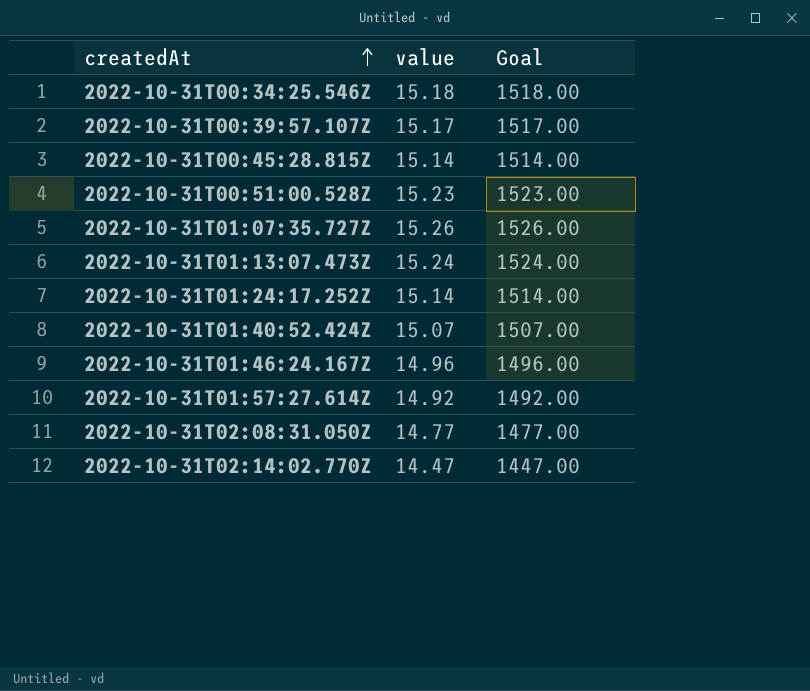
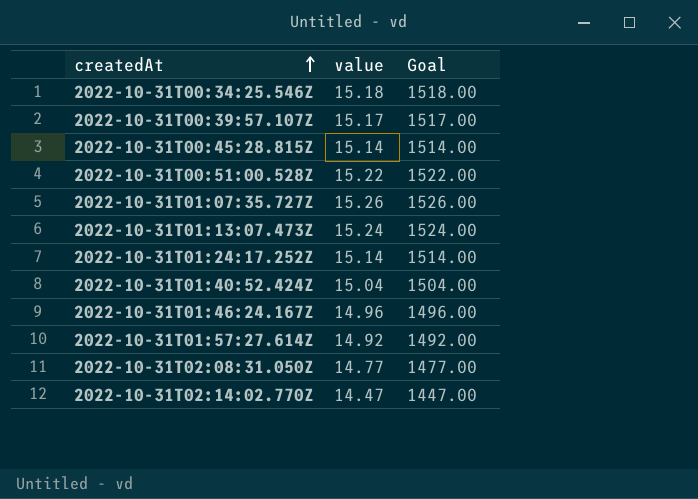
2022-10-31T00:51:00.528Z | value: 15.23 -> 15.22
2022-10-31T00:51:00.528Z | Goal: 1523.00 -> 1522.00
2022-10-31T01:40:52.424Z | value: 15.07 -> 15.04
2022-10-31T01:40:52.424Z | Goal: 1507.00 -> 1504.00

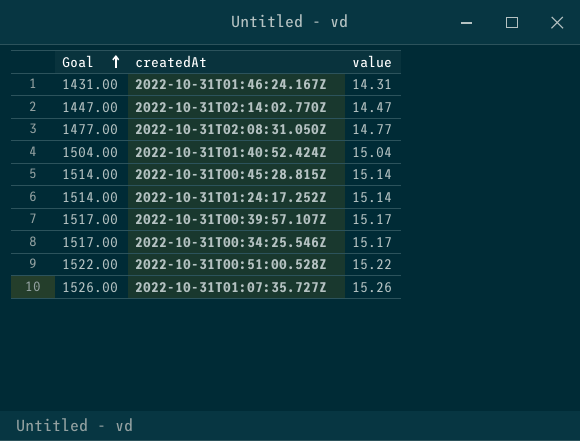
row order: createdAt ascending -> Goal ascending
column Goal | position: 3 -> 1
row 2022-10-31T01:13:07.473Z: 15.24 | 1524.00 -> none
row 2022-10-31T01:57:27.614Z: 14.92 | 1492.00 -> none
2022-10-31T01:46:24.167Z | Goal: 1496.00 -> 1431.00
2022-10-31T01:46:24.167Z | value: 14.96 -> 14.31
2022-10-31T00:34:25.546Z | Goal: 1518.00 -> 1517.00
2022-10-31T00:34:25.546Z | value: 15.18 -> 15.17

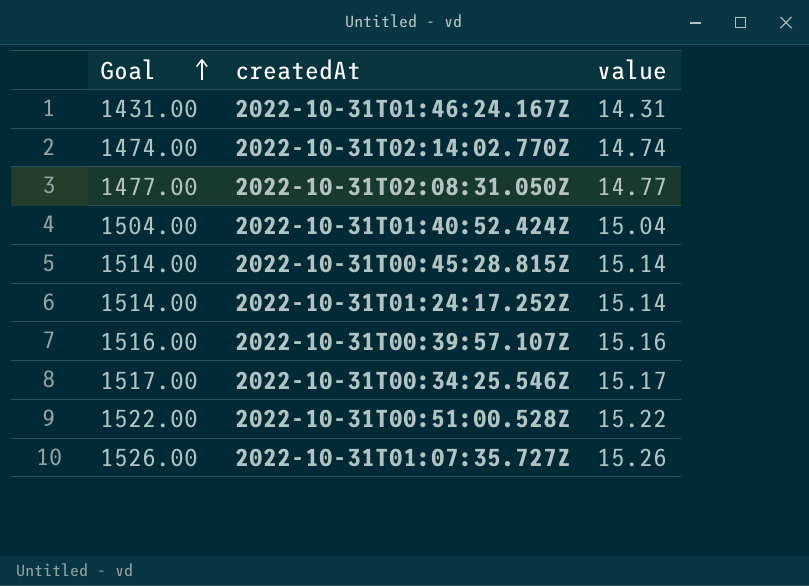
2022-10-31T02:14:02.770Z | Goal: 1447.00 -> 1474.00
2022-10-31T02:14:02.770Z | value: 14.47 -> 14.74
2022-10-31T00:39:57.107Z | Goal: 1517.00 -> 1516.00
2022-10-31T00:39:57.107Z | value: 15.17 -> 15.16

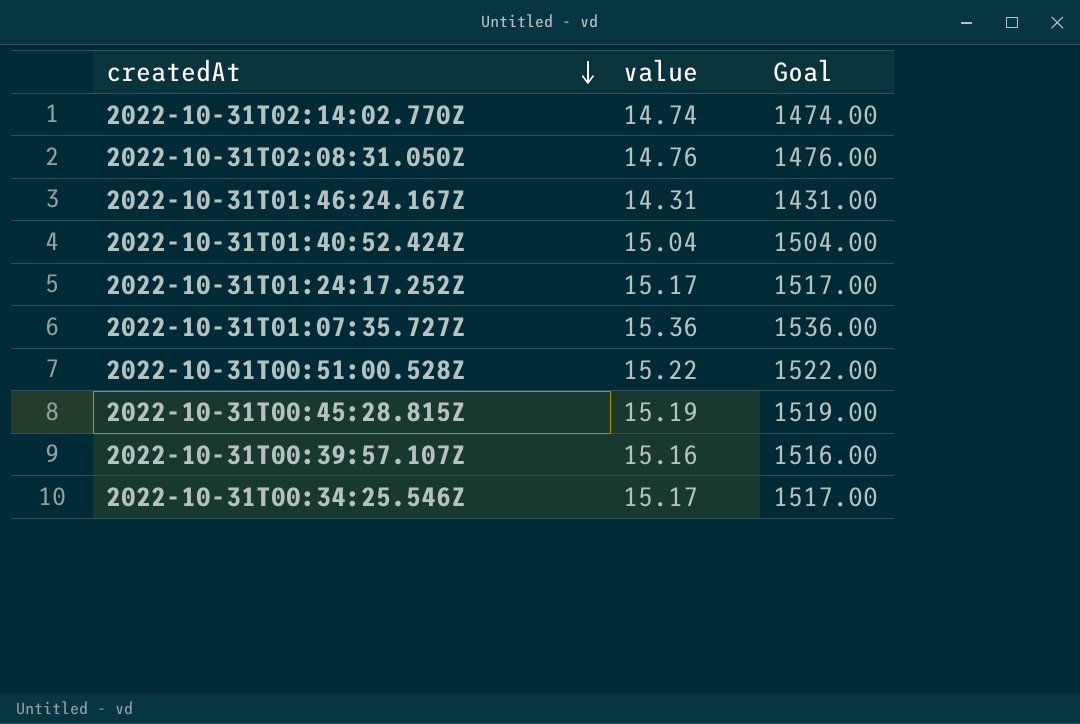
row order: Goal ascending -> createdAt descending
column Goal | position: 1 -> 3
2022-10-31T02:08:31.050Z | value: 14.77 -> 14.76
2022-10-31T02:08:31.050Z | Goal: 1477.00 -> 1476.00
2022-10-31T01:24:17.252Z | value: 15.14 -> 15.17
2022-10-31T01:24:17.252Z | Goal: 1514.00 -> 1517.00
2022-10-31T01:07:35.727Z | value: 15.26 -> 15.36
2022-10-31T01:07:35.727Z | Goal: 1526.00 -> 1536.00
2022-10-31T00:45:28.815Z | value: 15.14 -> 15.19
2022-10-31T00:45:28.815Z | Goal: 1514.00 -> 1519.00

